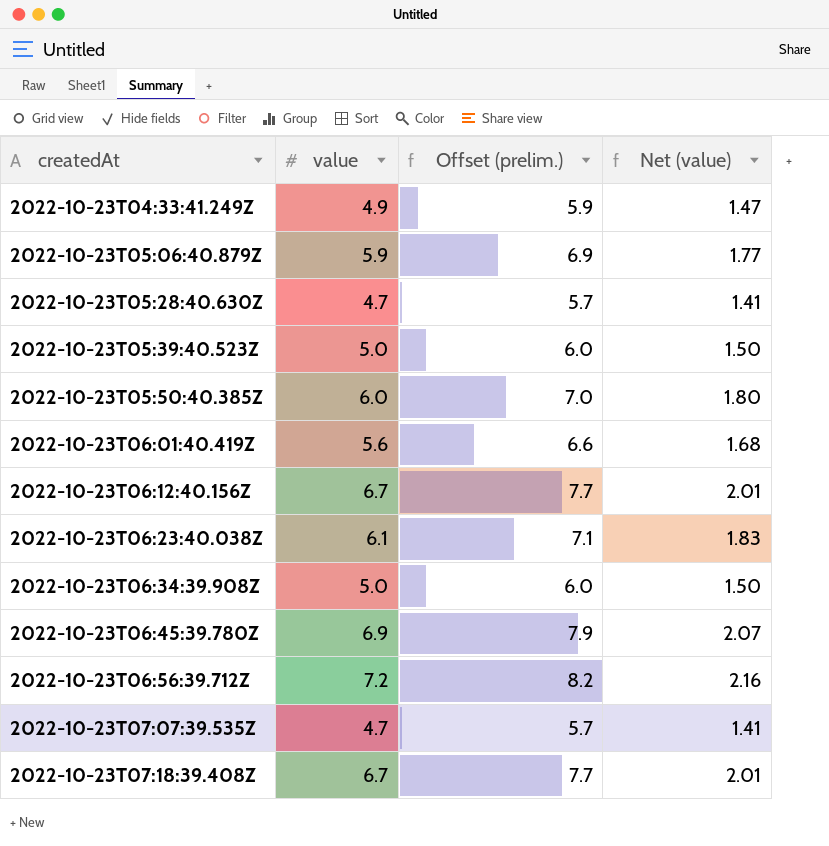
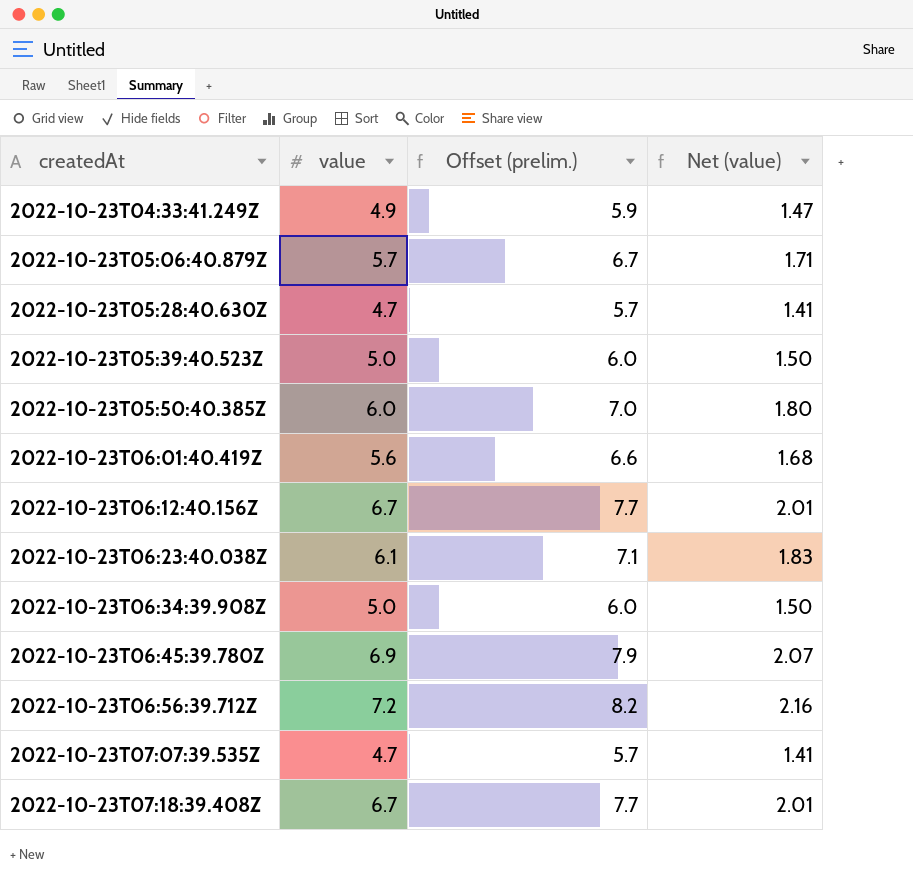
2022-10-23T05:06:40.879Z | value: 5.9 -> 5.7
2022-10-23T05:06:40.879Z | Offset (prelim.): 6.9 -> 6.7
2022-10-23T05:06:40.879Z | Net (value): 1.77 -> 1.71

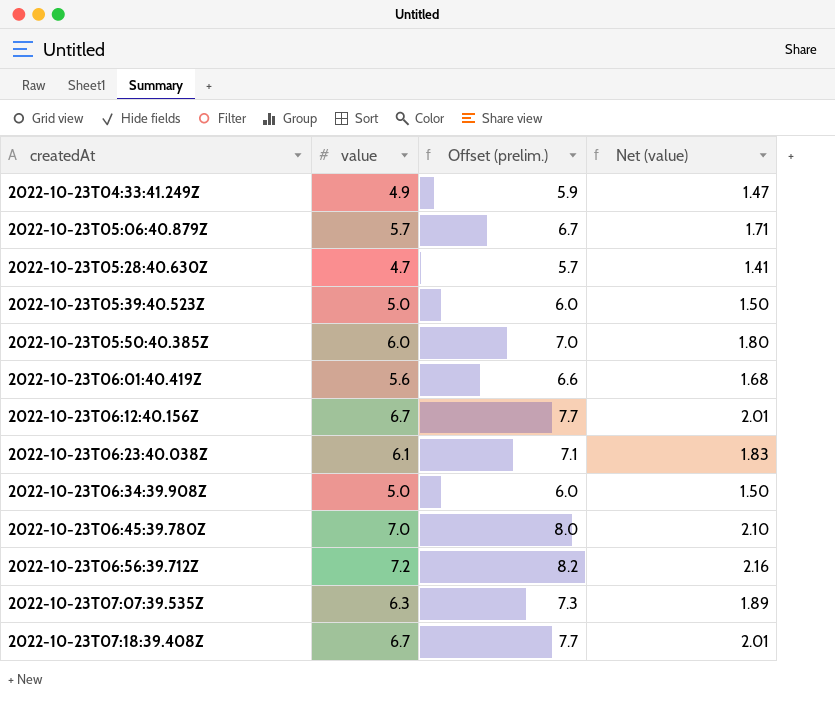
2022-10-23T06:45:39.780Z | value: 6.9 -> 7.0
2022-10-23T06:45:39.780Z | Offset (prelim.): 7.9 -> 8.0
2022-10-23T06:45:39.780Z | Net (value): 2.07 -> 2.10
2022-10-23T07:07:39.535Z | value: 4.7 -> 6.3
2022-10-23T07:07:39.535Z | Offset (prelim.): 5.7 -> 7.3
2022-10-23T07:07:39.535Z | Net (value): 1.41 -> 1.89

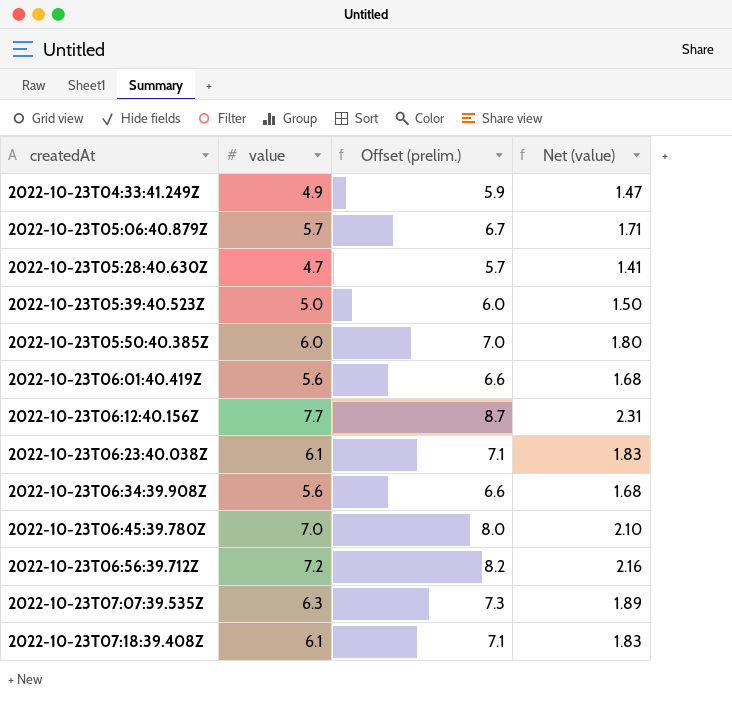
2022-10-23T06:12:40.156Z | value: 6.7 -> 7.7
2022-10-23T06:12:40.156Z | Offset (prelim.): 7.7 -> 8.7
2022-10-23T06:12:40.156Z | Net (value): 2.01 -> 2.31
2022-10-23T06:34:39.908Z | value: 5.0 -> 5.6
2022-10-23T06:34:39.908Z | Offset (prelim.): 6.0 -> 6.6
2022-10-23T06:34:39.908Z | Net (value): 1.50 -> 1.68
2022-10-23T07:18:39.408Z | value: 6.7 -> 6.1
2022-10-23T07:18:39.408Z | Offset (prelim.): 7.7 -> 7.1
2022-10-23T07:18:39.408Z | Net (value): 2.01 -> 1.83

